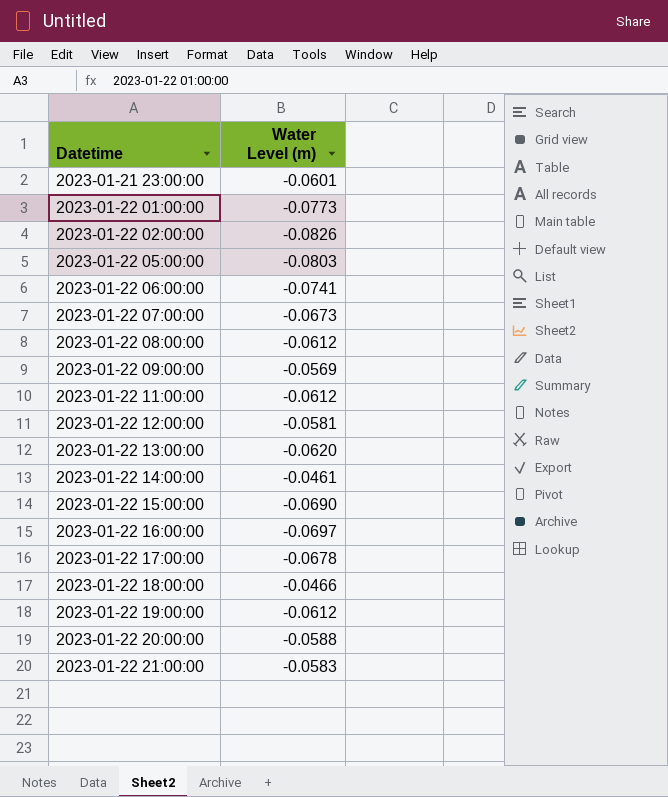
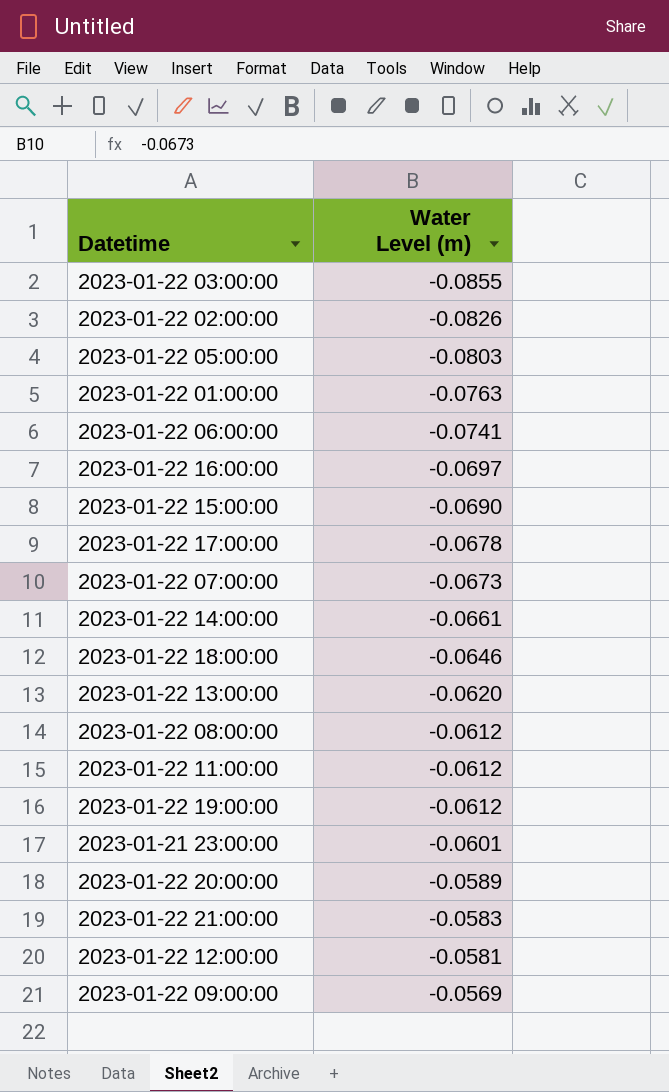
row order: Datetime ascending -> Water Level (m) ascending
row 2023-01-22 03:00:00: none -> -0.0855
2023-01-22 01:00:00 | Water Level (m): -0.0773 -> -0.0763
2023-01-22 14:00:00 | Water Level (m): -0.0461 -> -0.0661
2023-01-22 18:00:00 | Water Level (m): -0.0466 -> -0.0646
2023-01-22 20:00:00 | Water Level (m): -0.0588 -> -0.0589

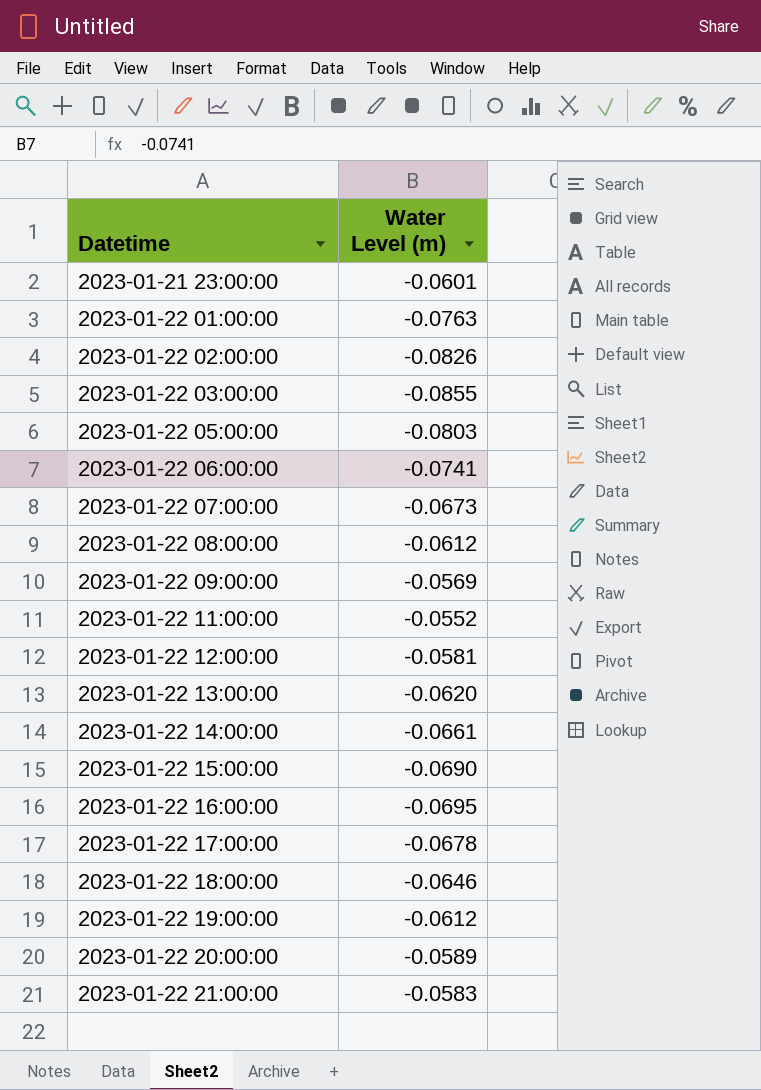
row order: Water Level (m) ascending -> Datetime ascending
2023-01-22 11:00:00 | Water Level (m): -0.0612 -> -0.0552
2023-01-22 16:00:00 | Water Level (m): -0.0697 -> -0.0695

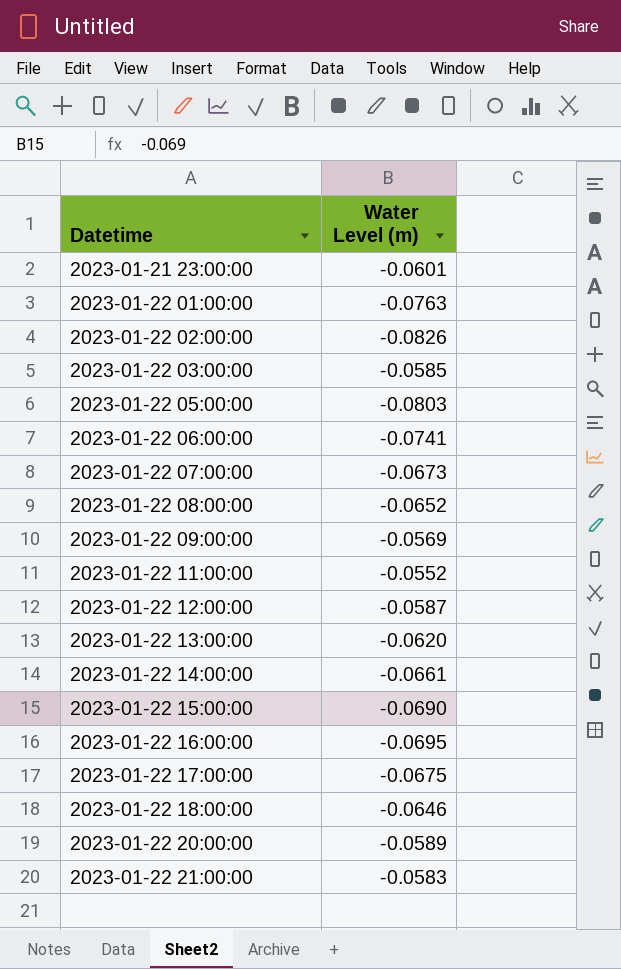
row 2023-01-22 19:00:00: -0.0612 -> none
2023-01-22 03:00:00 | Water Level (m): -0.0855 -> -0.0585
2023-01-22 08:00:00 | Water Level (m): -0.0612 -> -0.0652
2023-01-22 12:00:00 | Water Level (m): -0.0581 -> -0.0587
2023-01-22 17:00:00 | Water Level (m): -0.0678 -> -0.0675

